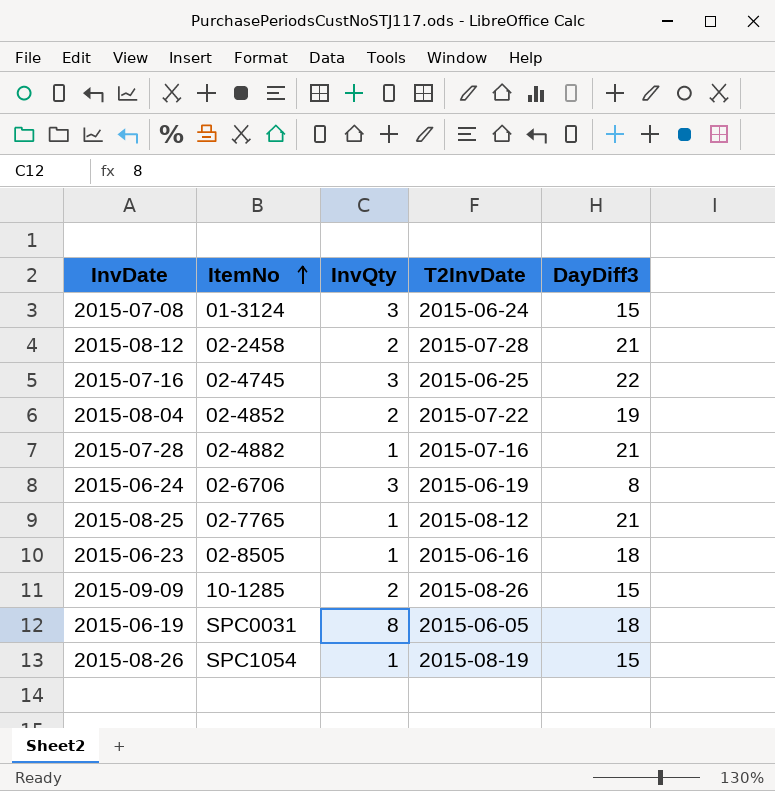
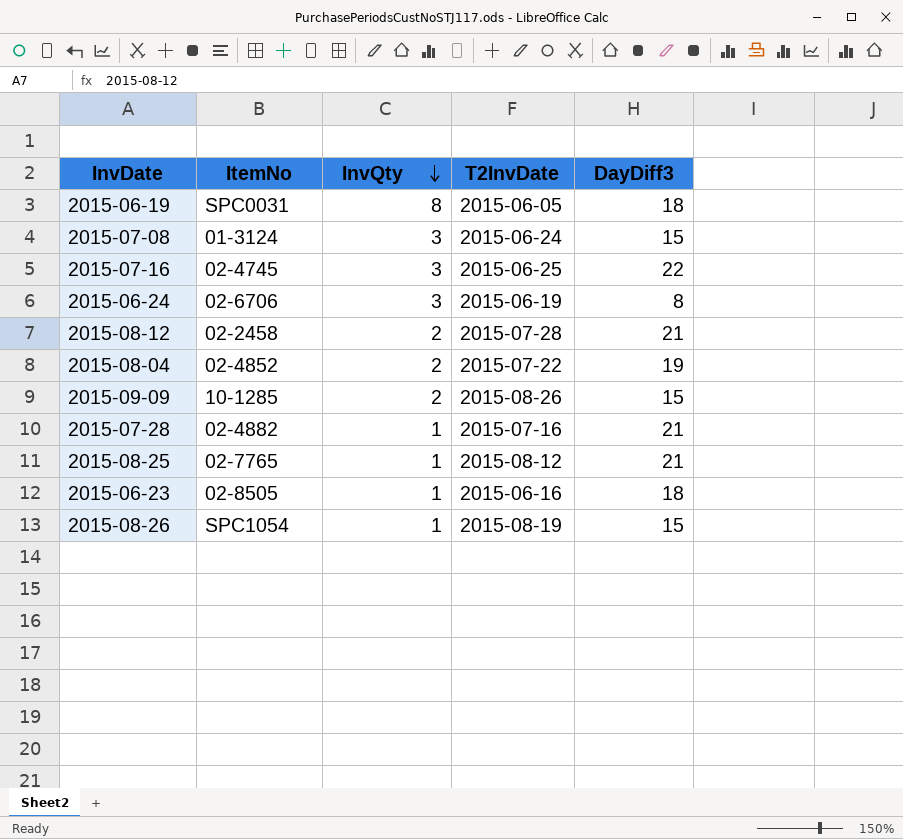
row order: ItemNo ascending -> InvQty descending

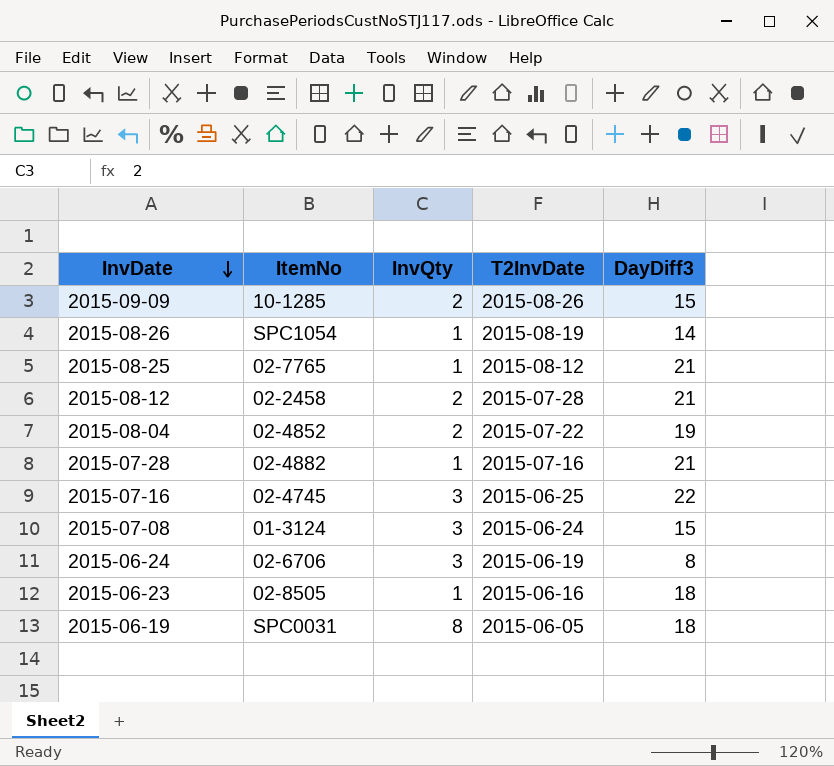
row order: InvQty descending -> InvDate descending
2015-08-26 | DayDiff3: 15 -> 14

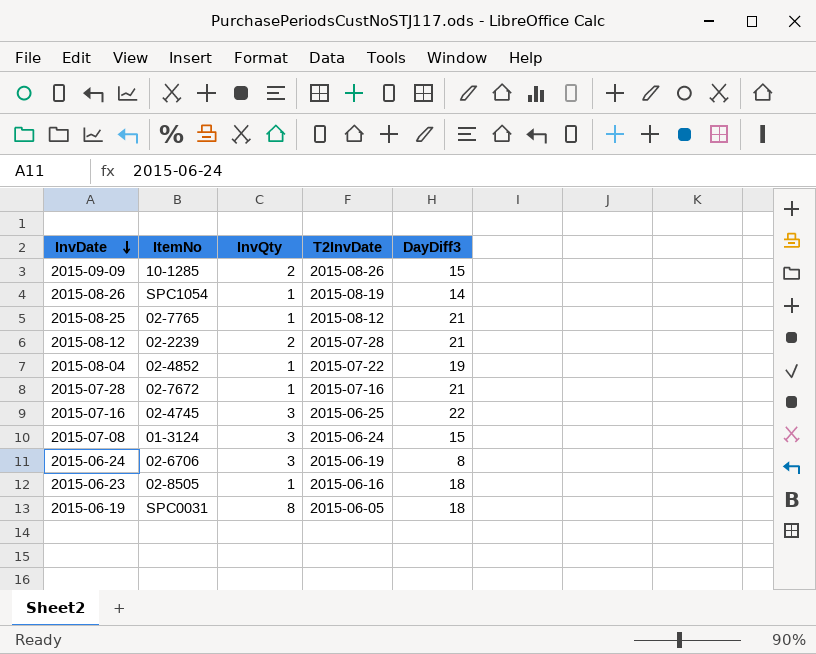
2015-08-12 | ItemNo: 02-2458 -> 02-2239
2015-08-04 | InvQty: 2 -> 1
2015-07-28 | ItemNo: 02-4882 -> 02-7672

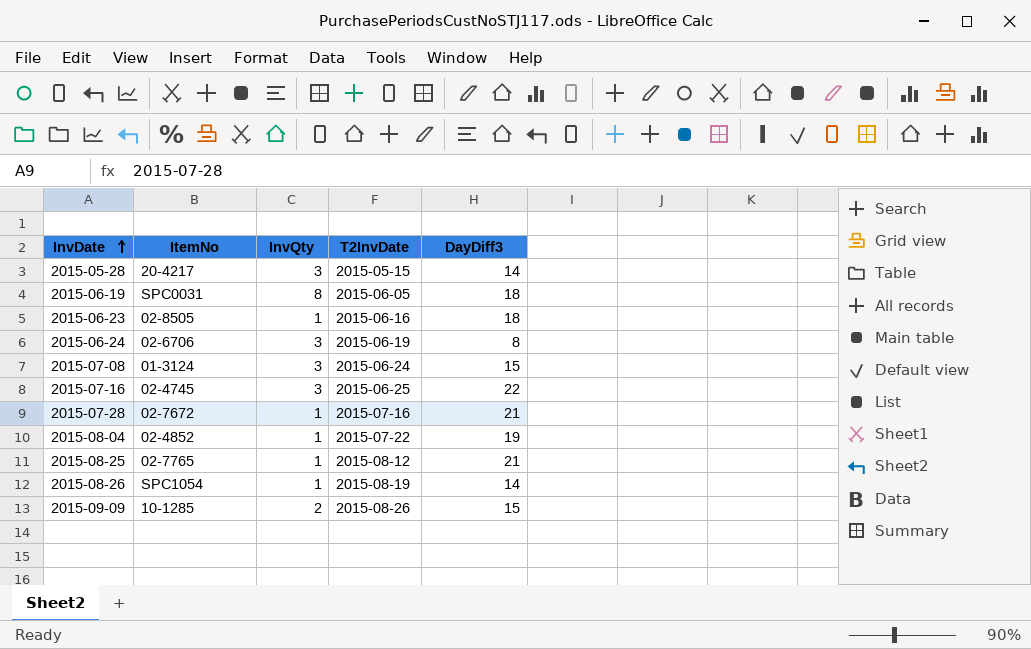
row order: InvDate descending -> InvDate ascending
row 2015-08-12: 02-2239 | 2 | 2015-07-28 | 21 -> none
row 2015-05-28: none -> 20-4217 | 3 | 2015-05-15 | 14

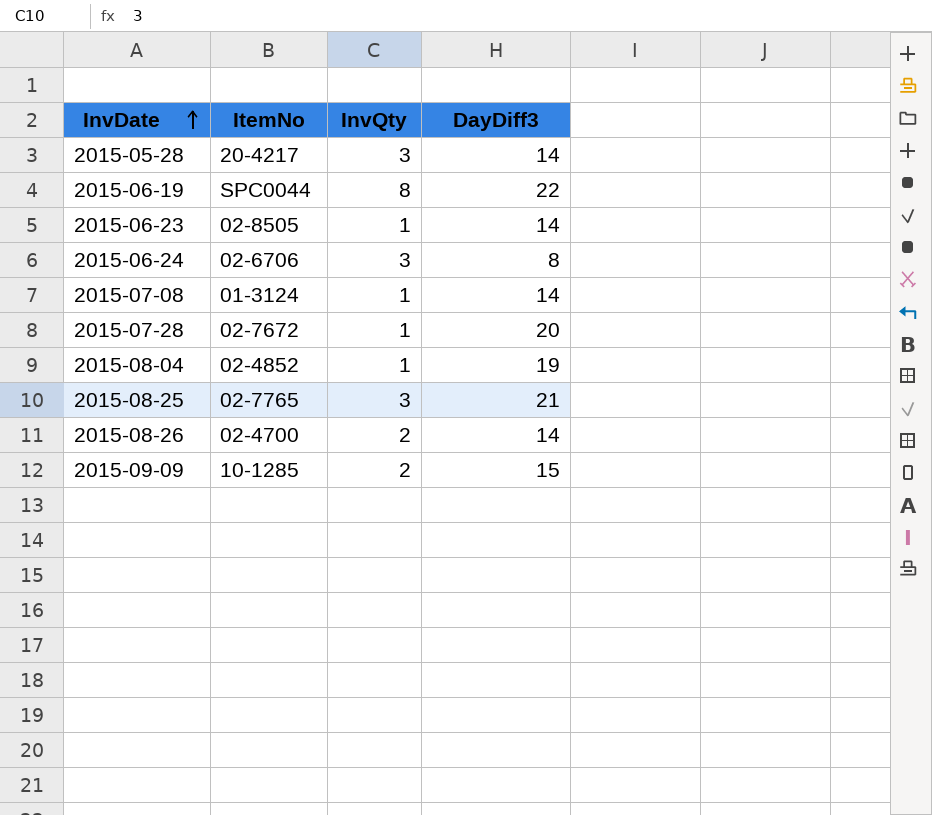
column T2InvDate | position: 4 -> none
row 2015-07-16: 02-4745 | 3 | 2015-06-25 | 22 -> none
2015-06-19 | ItemNo: SPC0031 -> SPC0044
2015-06-19 | DayDiff3: 18 -> 22
2015-06-23 | DayDiff3: 18 -> 14
2015-07-08 | InvQty: 3 -> 1
2015-07-08 | DayDiff3: 15 -> 14
2015-07-28 | DayDiff3: 21 -> 20
2015-08-25 | InvQty: 1 -> 3
2015-08-26 | ItemNo: SPC1054 -> 02-4700
2015-08-26 | InvQty: 1 -> 2

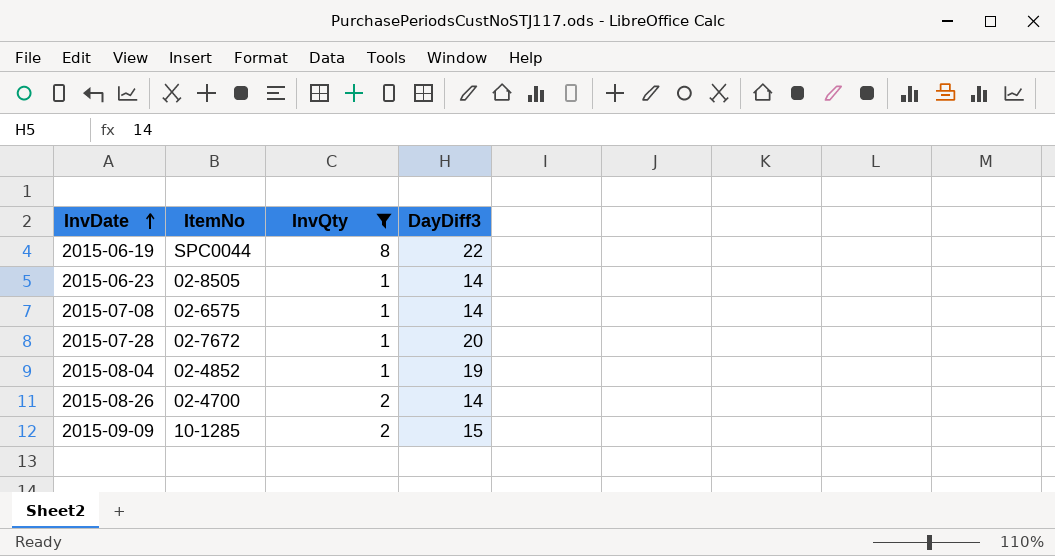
filter: none -> InvQty != 3
2015-07-08 | ItemNo: 01-3124 -> 02-6575

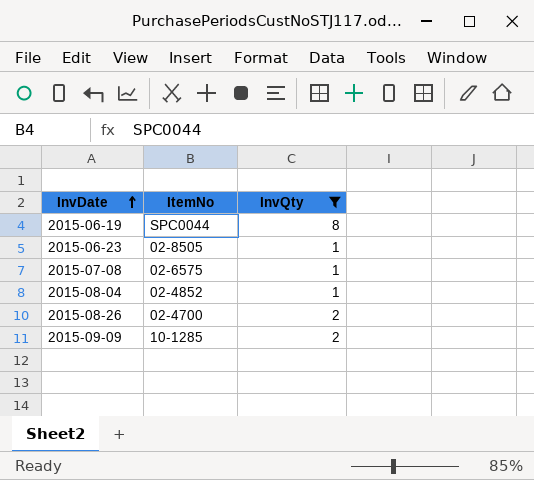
column DayDiff3 | position: 4 -> none
row 2015-07-28: 02-7672 | 1 | 20 -> none

